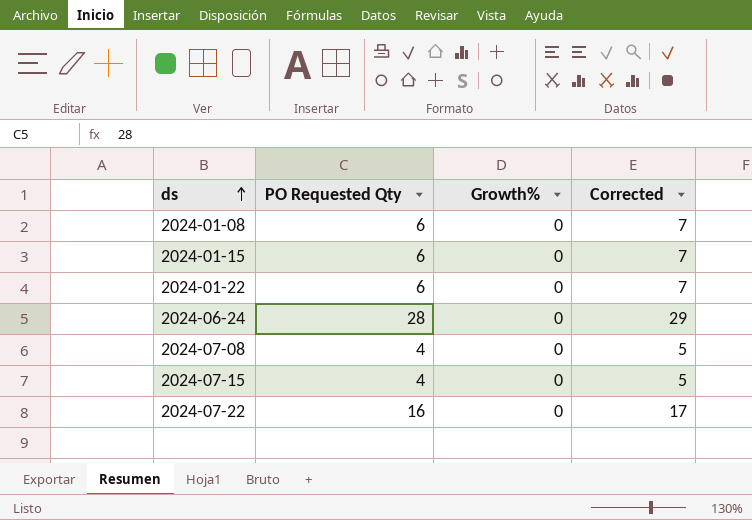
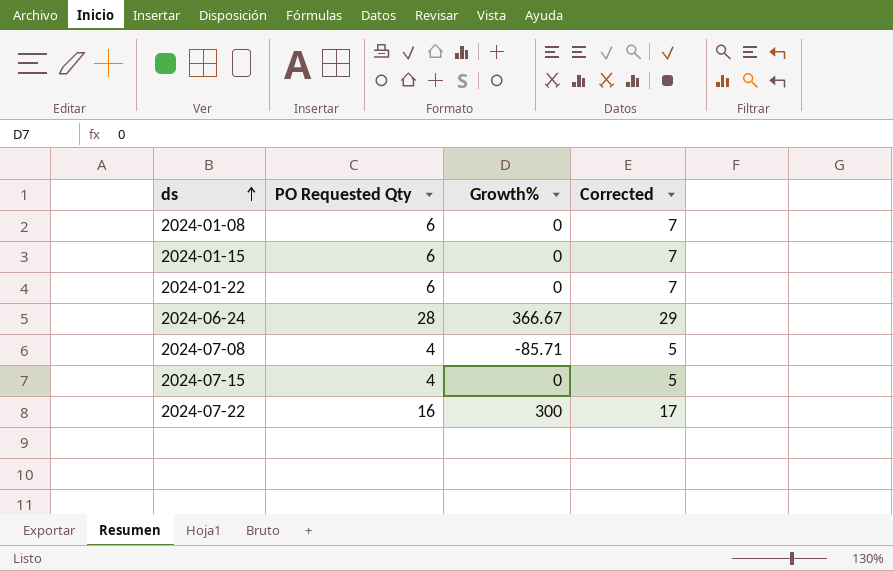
2024-06-24 | Growth%: 0 -> 366.67
2024-07-08 | Growth%: 0 -> -85.71
2024-07-22 | Growth%: 0 -> 300

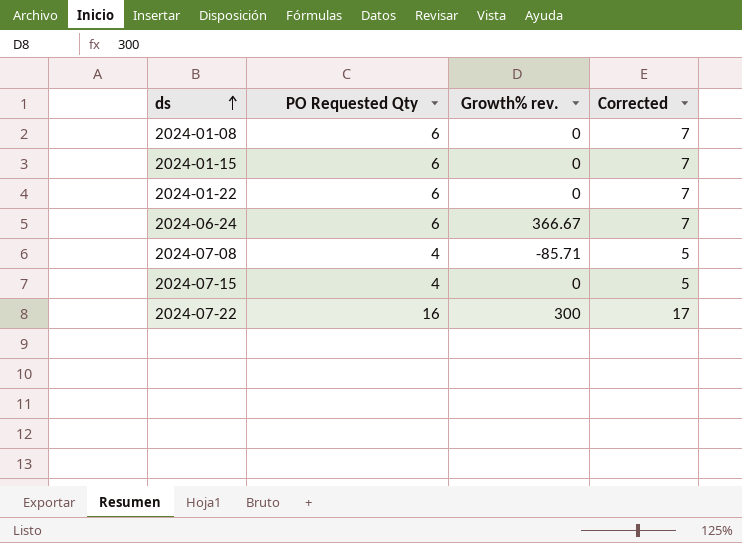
column name: Growth% -> Growth% rev.
2024-06-24 | PO Requested Qty: 28 -> 6
2024-06-24 | Corrected: 29 -> 7

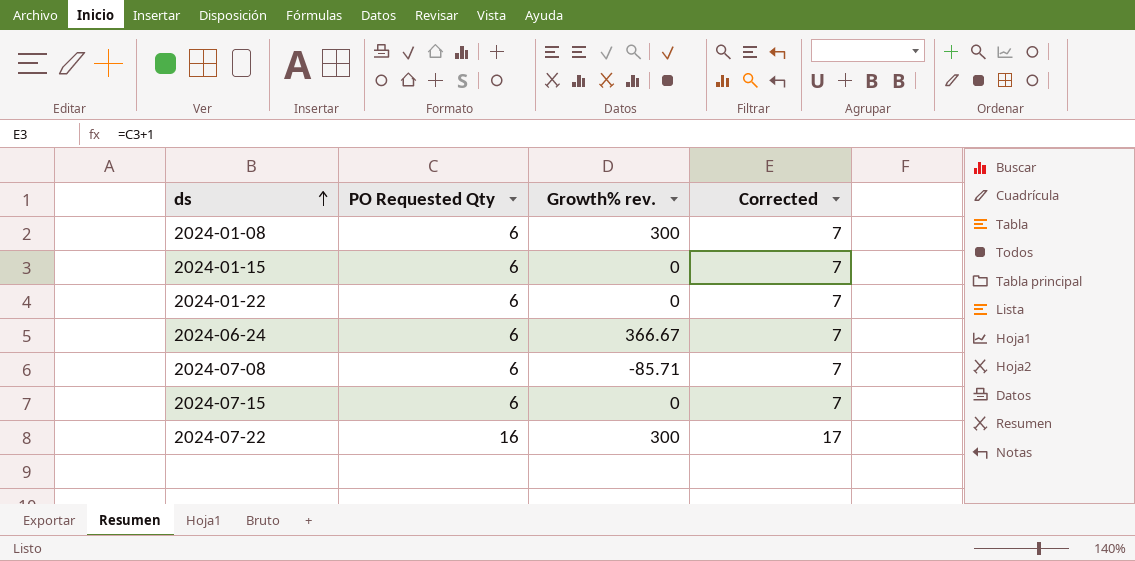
2024-01-08 | Growth% rev.: 0 -> 300
2024-07-08 | PO Requested Qty: 4 -> 6
2024-07-08 | Corrected: 5 -> 7
2024-07-15 | PO Requested Qty: 4 -> 6
2024-07-15 | Corrected: 5 -> 7

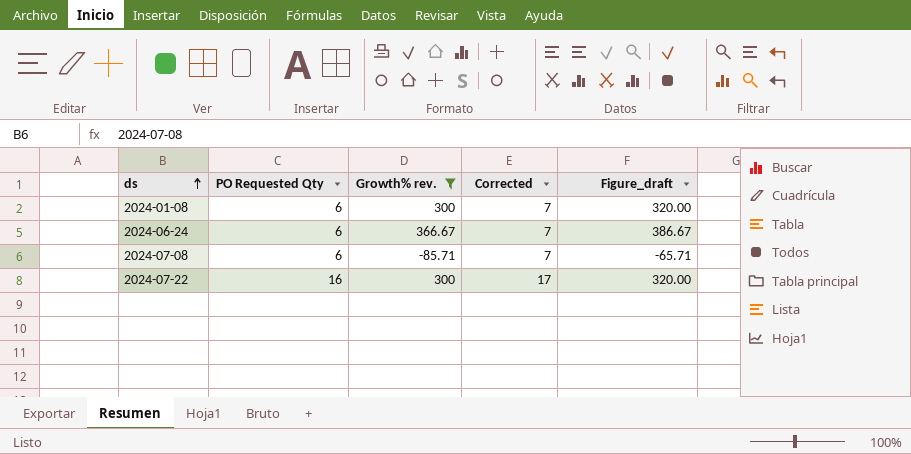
filter: none -> Growth% rev. != 0
column Figure_draft | formula: none -> [Growth% rev.] + 20

